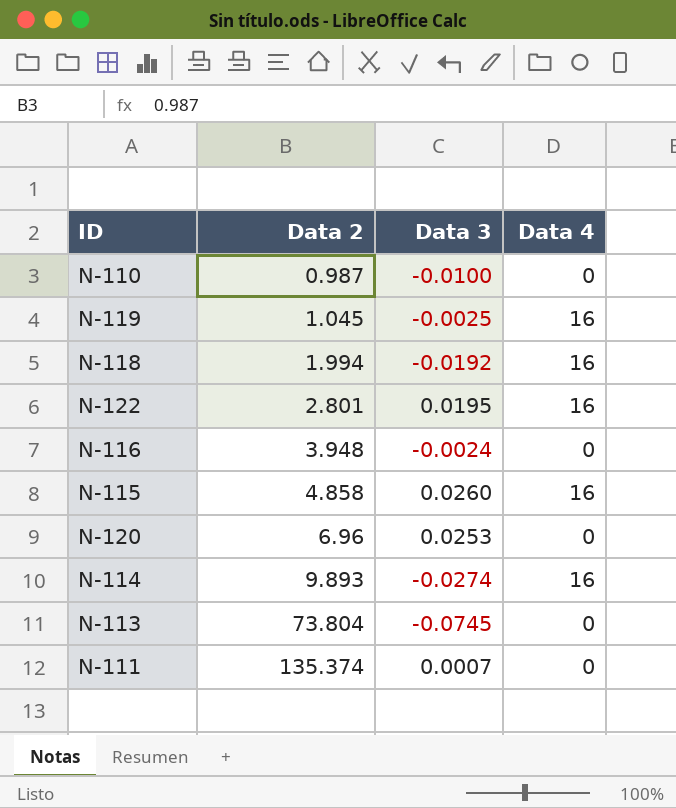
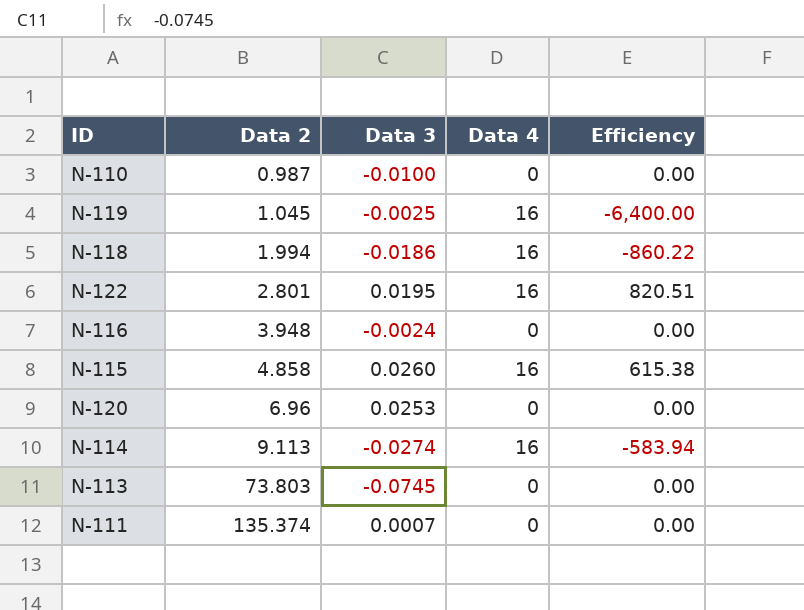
column Efficiency | formula: none -> [Data 4] / [Data 3]
N-118 | Data 3: -0.0192 -> -0.0186
N-114 | Data 2: 9.893 -> 9.113
N-113 | Data 2: 73.804 -> 73.803

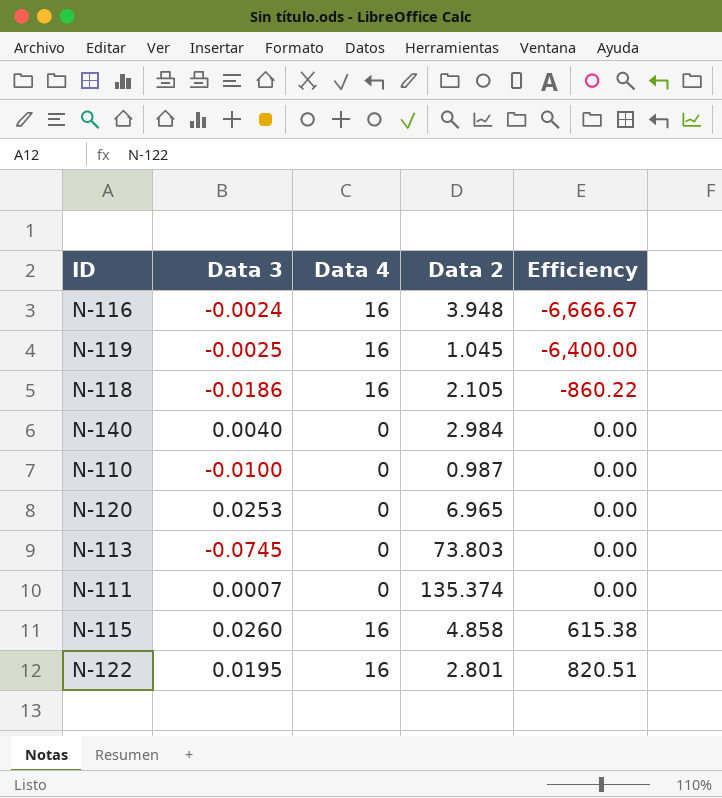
row order: Data 2 ascending -> Efficiency ascending
column Data 2 | position: 2 -> 4
row N-114: 9.113 | -0.0274 | 16 | -583.94 -> none
N-116 | Data 4: 0 -> 16
N-116 | Efficiency: 0.00 -> -6,666.67
N-118 | Data 2: 1.994 -> 2.105
row N-140: none -> 0.0040 | 0 | 2.984 | 0.00
N-120 | Data 2: 6.96 -> 6.965

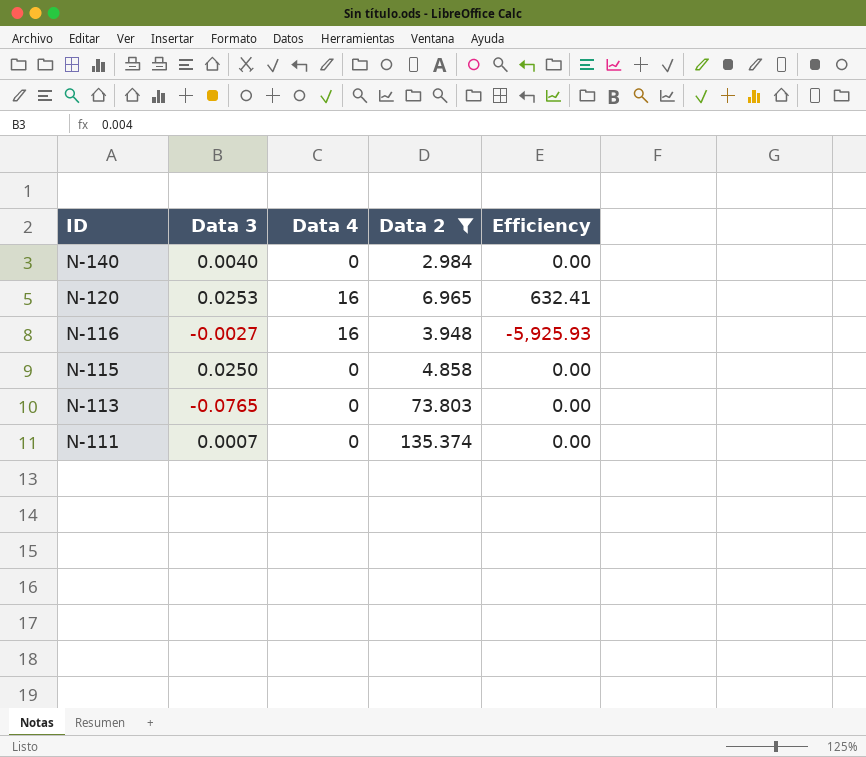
filter: none -> Data 2 >= 2.984
row order: Efficiency ascending -> ID descending
N-120 | Data 4: 0 -> 16
N-120 | Efficiency: 0.00 -> 632.41
N-116 | Data 3: -0.0024 -> -0.0027
N-116 | Efficiency: -6,666.67 -> -5,925.93
N-115 | Data 3: 0.0260 -> 0.0250
N-115 | Data 4: 16 -> 0
N-115 | Efficiency: 615.38 -> 0.00
N-113 | Data 3: -0.0745 -> -0.0765

